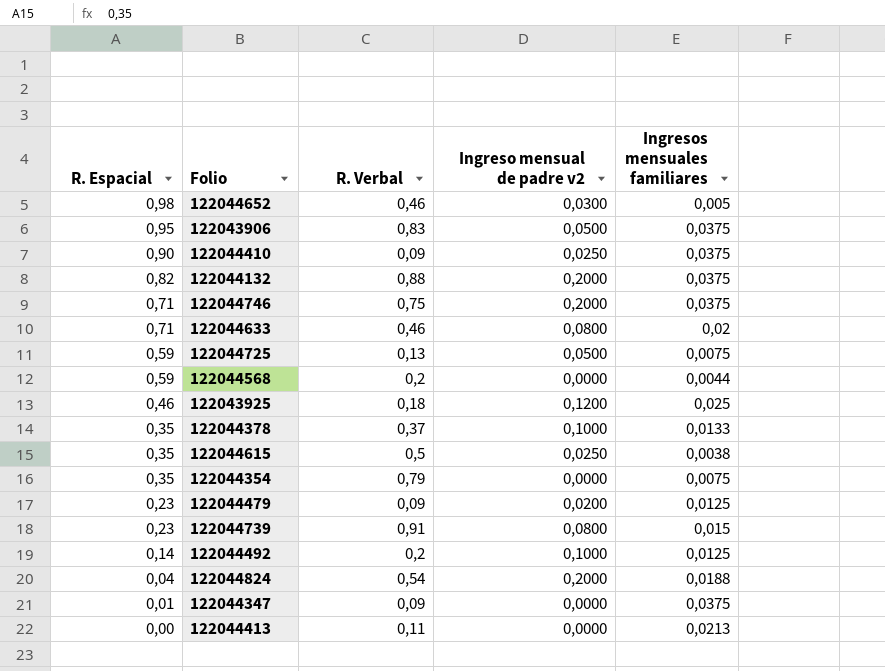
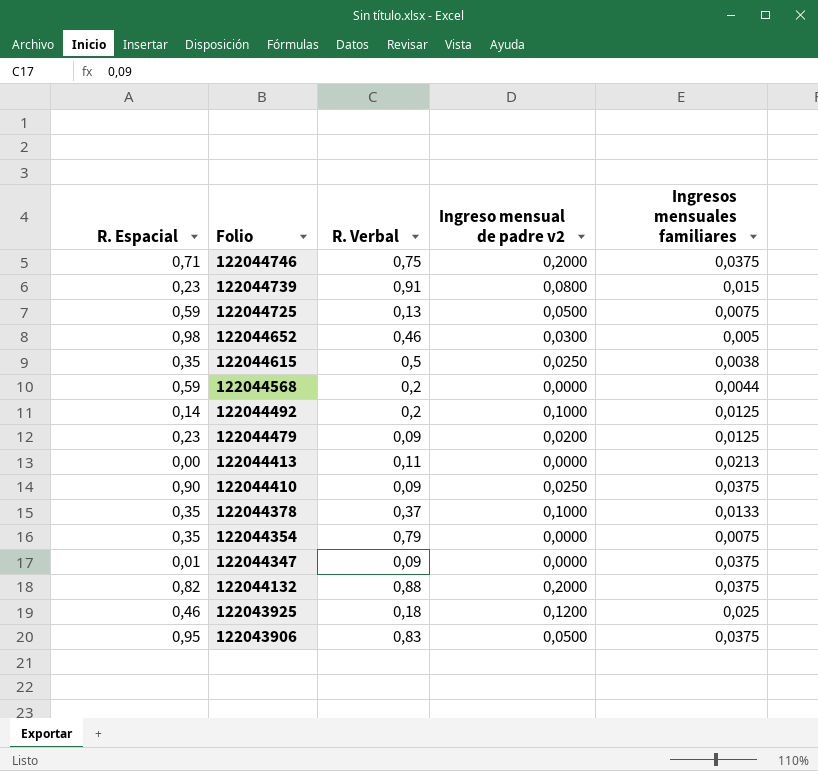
row order: R. Espacial descending -> Folio descending
row 122044633: 0,71 | 0,46 | 0,0800 | 0,02 -> none
row 122044824: 0,04 | 0,54 | 0,2000 | 0,0188 -> none

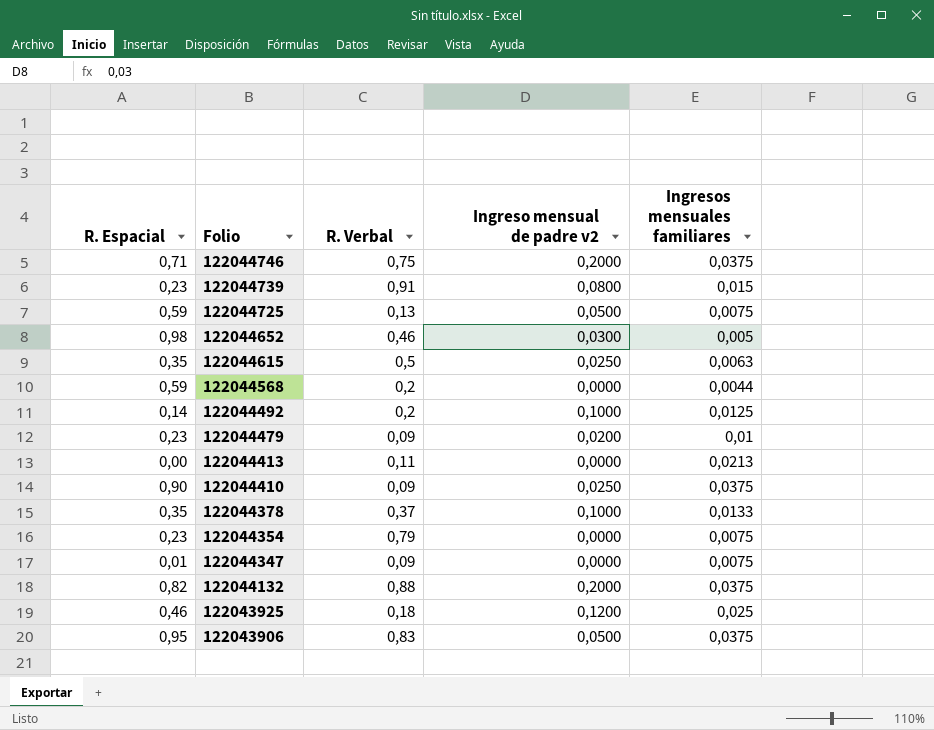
122044615 | Ingresos mensuales familiares: 0,0038 -> 0,0063
122044479 | Ingresos mensuales familiares: 0,0125 -> 0,01
122044354 | R. Espacial: 0,35 -> 0,23
122044347 | Ingresos mensuales familiares: 0,0375 -> 0,0075

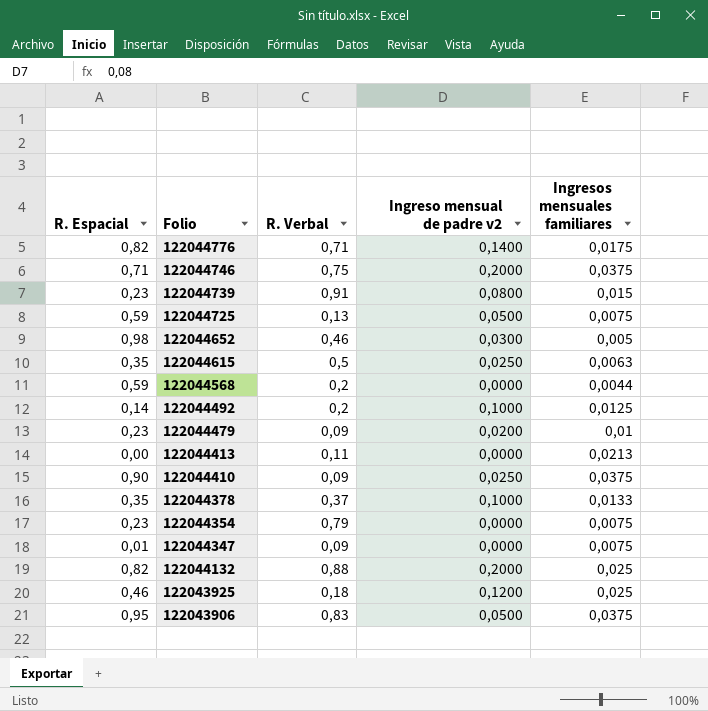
row 122044776: none -> 0,82 | 0,71 | 0,1400 | 0,0175
122044132 | Ingresos mensuales familiares: 0,0375 -> 0,025

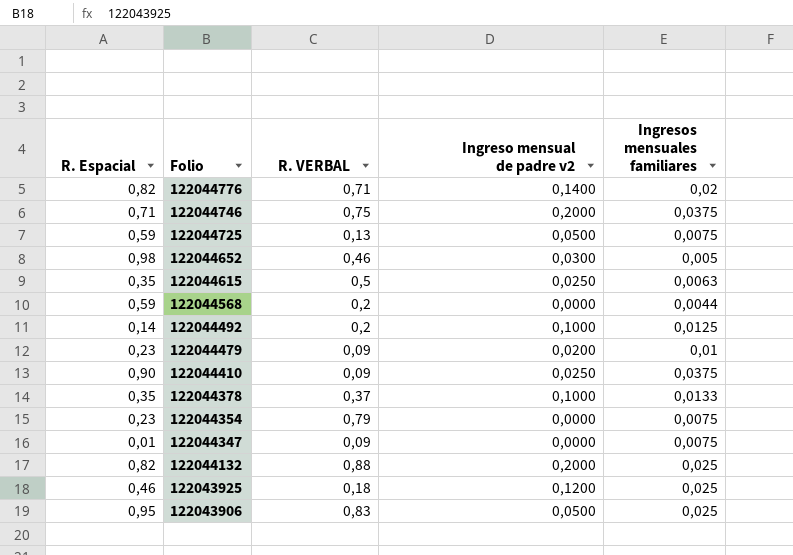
column name: R. Verbal -> R. VERBAL
row 122044739: 0,23 | 0,91 | 0,0800 | 0,015 -> none
row 122044413: 0,00 | 0,11 | 0,0000 | 0,0213 -> none
122044776 | Ingresos mensuales familiares: 0,0175 -> 0,02
122043906 | Ingresos mensuales familiares: 0,0375 -> 0,025

